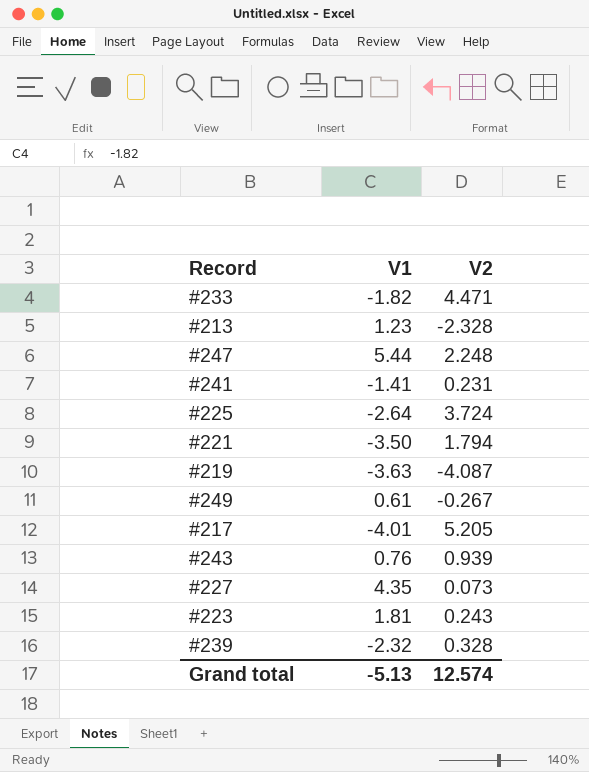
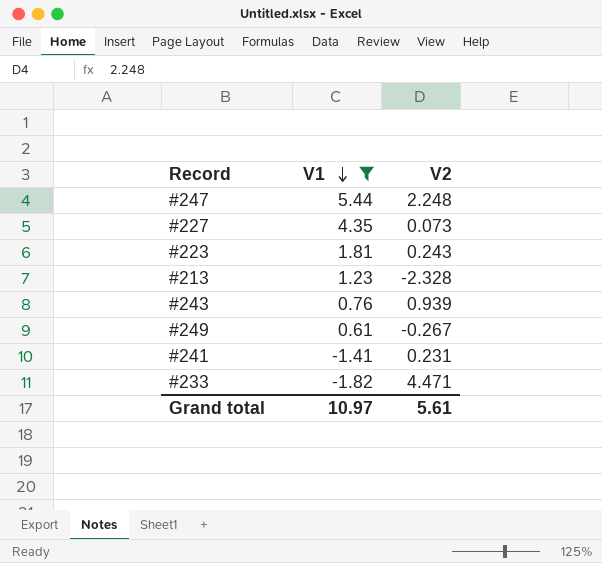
filter: none -> V1 >= -1.82
row order: none -> V1 descending
Grand total | V1: -5.13 -> 10.97
Grand total | V2: 12.574 -> 5.61

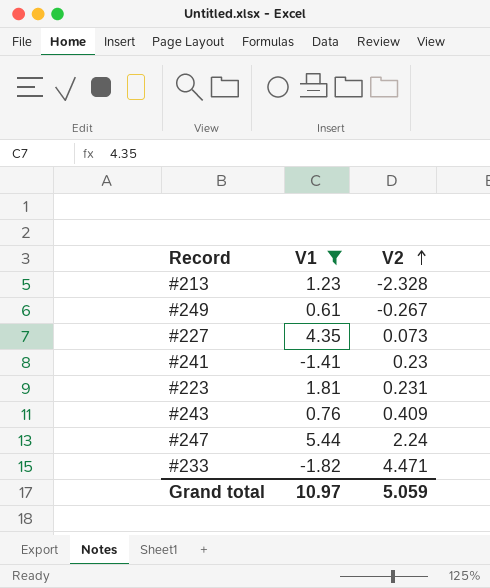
row order: V1 descending -> V2 ascending
#241 | V2: 0.231 -> 0.23
#223 | V2: 0.243 -> 0.231
#243 | V2: 0.939 -> 0.409
#247 | V2: 2.248 -> 2.24
Grand total | V2: 5.61 -> 5.059

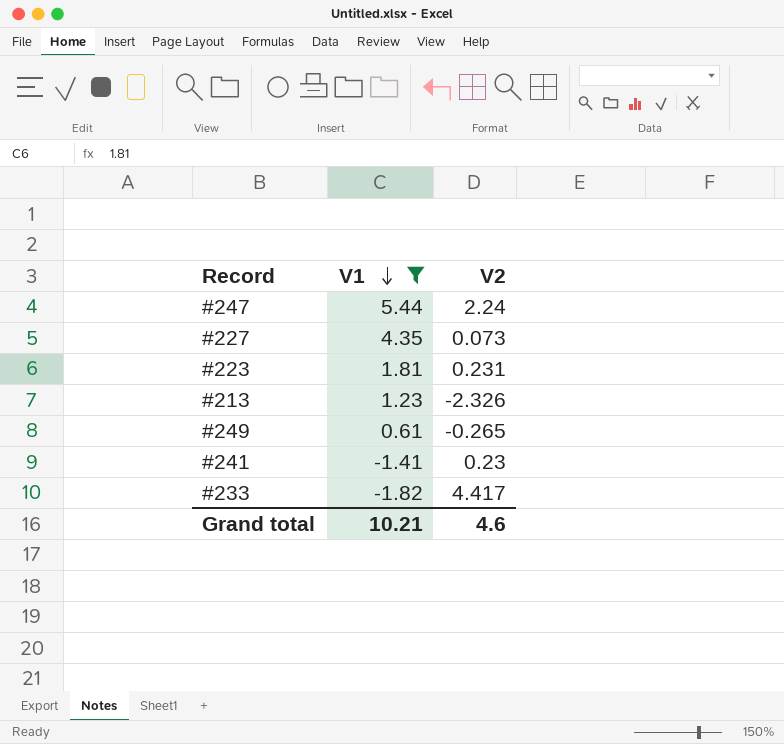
row order: V2 ascending -> V1 descending
row #243: 0.76 | 0.409 -> none
#213 | V2: -2.328 -> -2.326
#249 | V2: -0.267 -> -0.265
#233 | V2: 4.471 -> 4.417
Grand total | V1: 10.97 -> 10.21
Grand total | V2: 5.059 -> 4.6

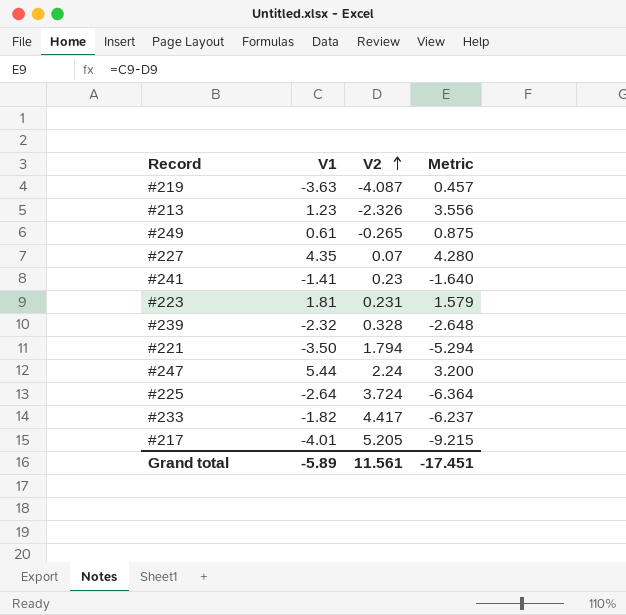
filter: V1 >= -1.82 -> none
row order: V1 descending -> V2 ascending
column Metric | formula: none -> [V1] - [V2]
#227 | V2: 0.073 -> 0.07
Grand total | V1: 10.21 -> -5.89
Grand total | V2: 4.6 -> 11.561

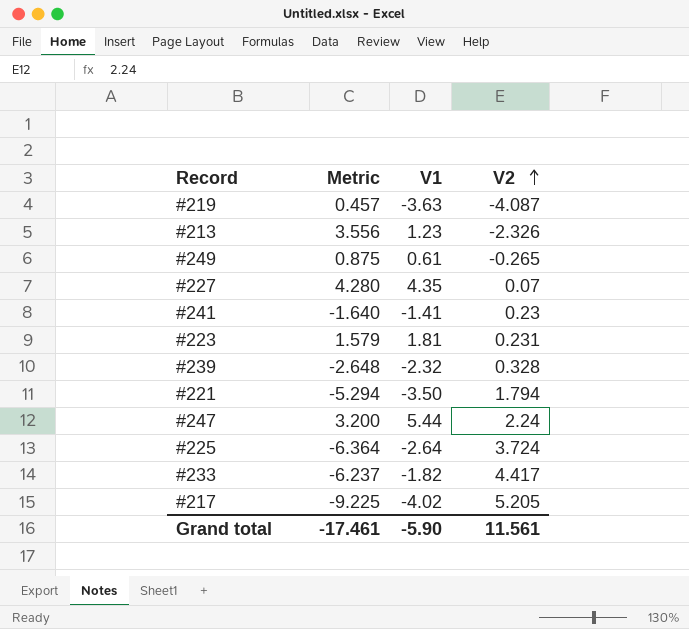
column Metric | position: 4 -> 2
#217 | Metric: -9.215 -> -9.225
#217 | V1: -4.01 -> -4.02
Grand total | Metric: -17.451 -> -17.461
Grand total | V1: -5.89 -> -5.90

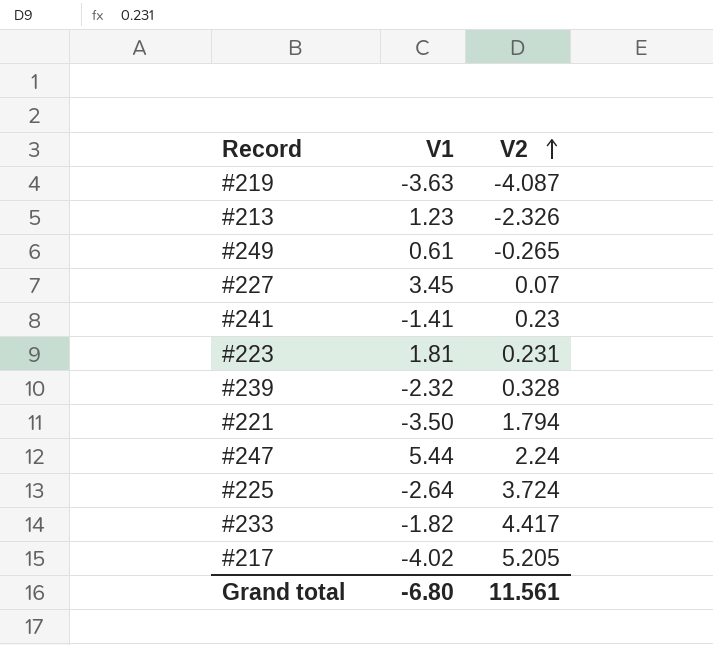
column Metric | formula: [V1] - [V2] -> none
#227 | V1: 4.35 -> 3.45
Grand total | V1: -5.90 -> -6.80

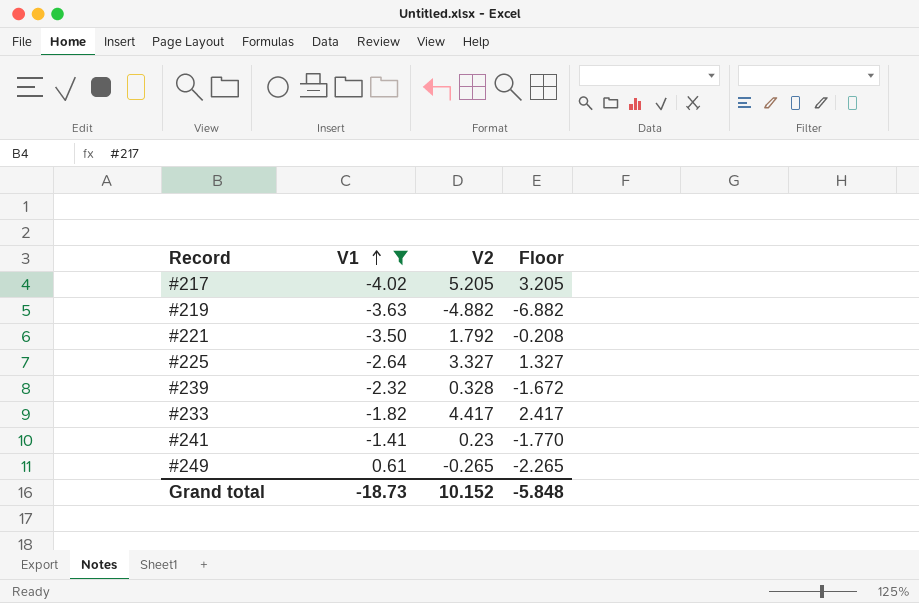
filter: none -> V1 <= 0.61
row order: V2 ascending -> V1 ascending
column Floor | formula: none -> [V2] - 2
#219 | V2: -4.087 -> -4.882
#221 | V2: 1.794 -> 1.792
#225 | V2: 3.724 -> 3.327
Grand total | V1: -6.80 -> -18.73
Grand total | V2: 11.561 -> 10.152

